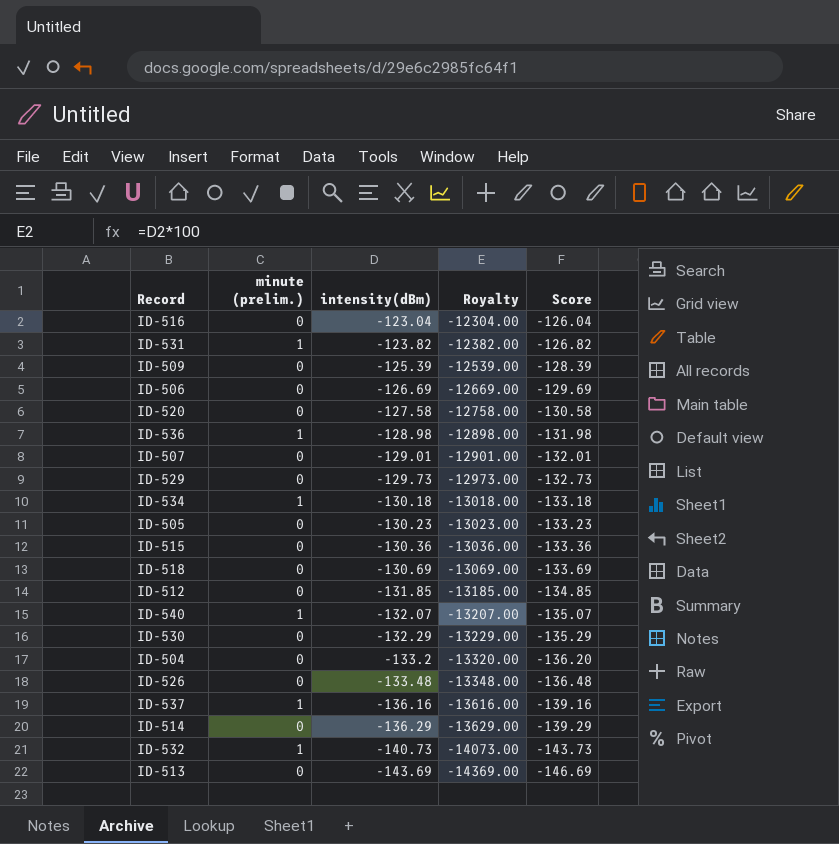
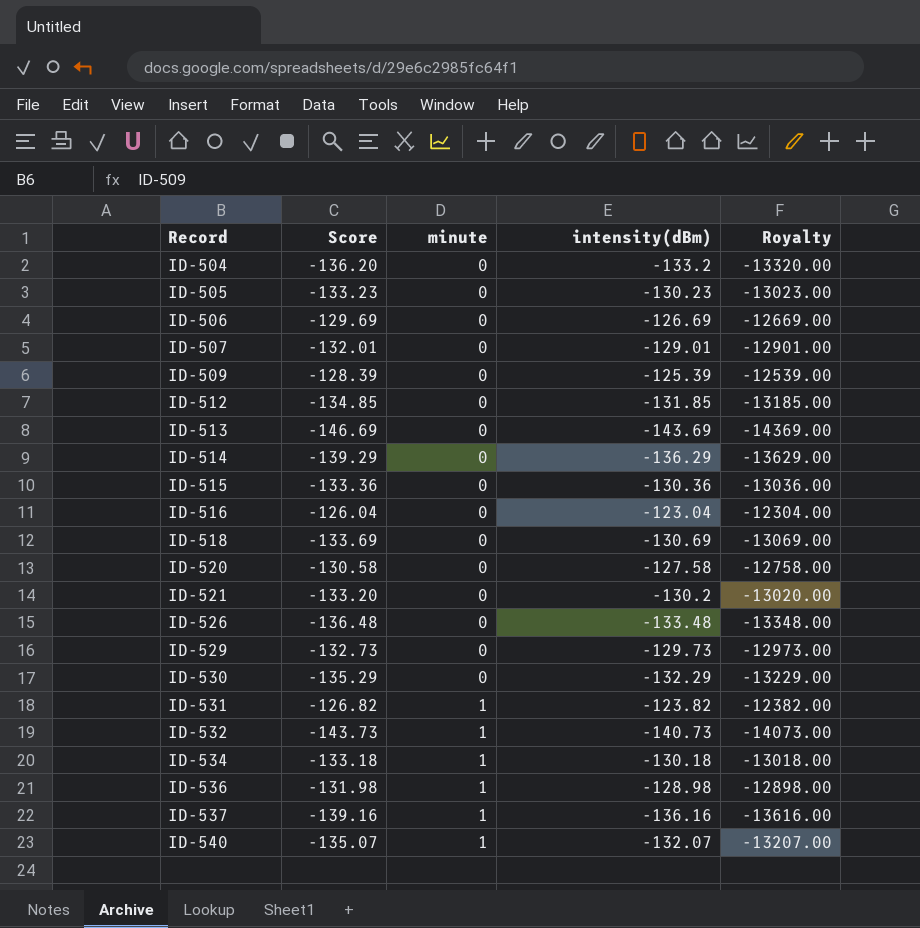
row order: intensity(dBm) descending -> Record ascending
column Score | position: 5 -> 2
column name: minute (prelim.) -> minute
row ID-521: none -> -133.20 | 0 | -130.2 | -13020.00

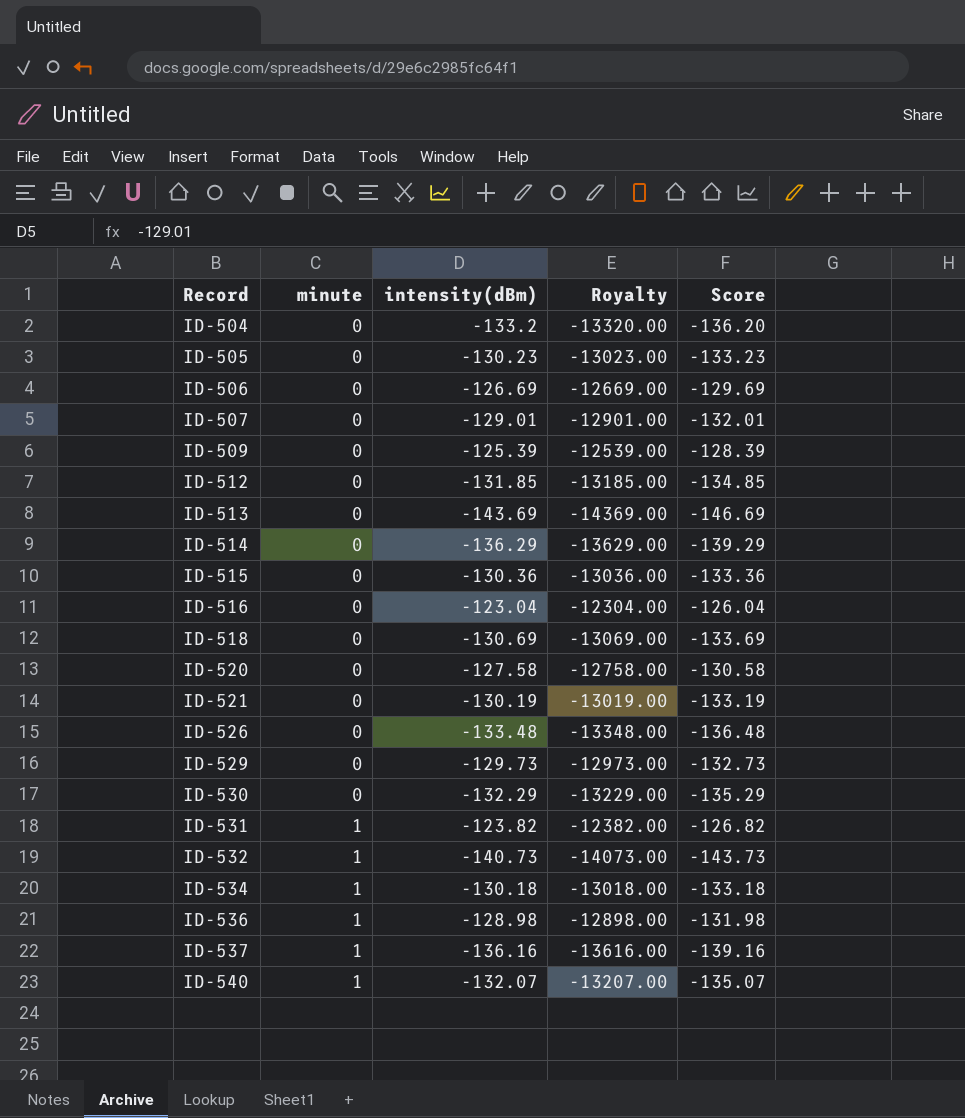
column Score | position: 2 -> 5
ID-521 | intensity(dBm): -130.2 -> -130.19
ID-521 | Royalty: -13020.00 -> -13019.00
ID-521 | Score: -133.20 -> -133.19

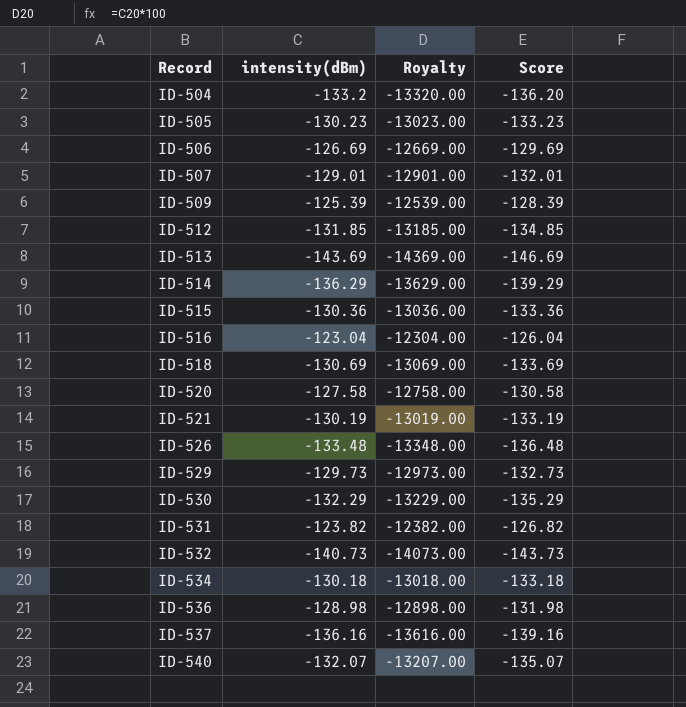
column minute | position: 2 -> none

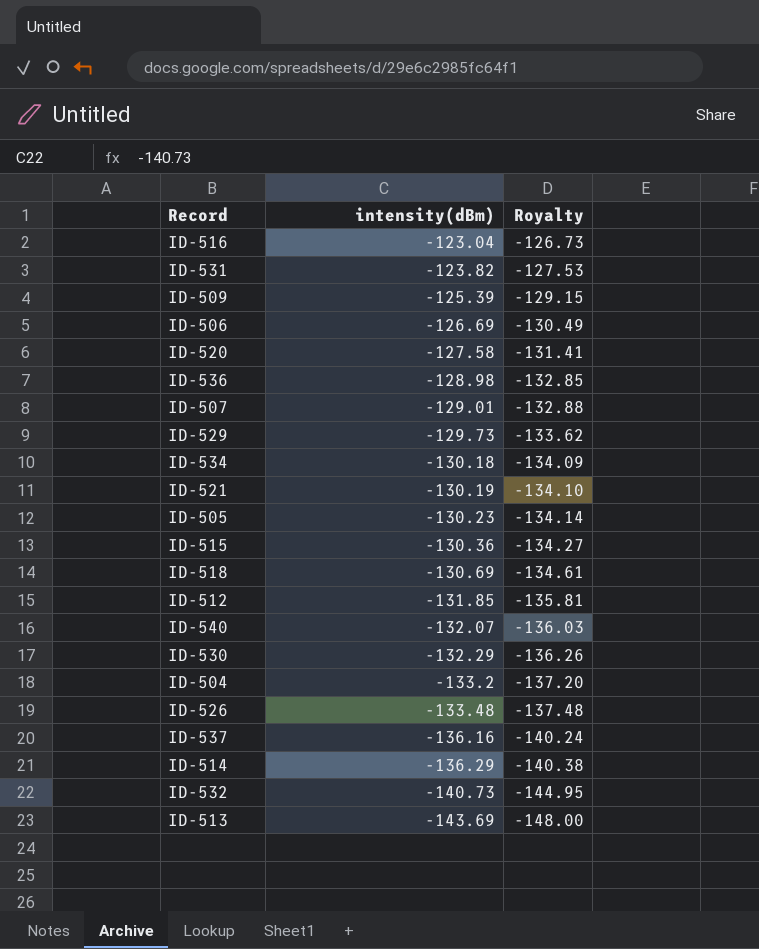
row order: Record ascending -> intensity(dBm) descending
column Score | formula: [intensity(dBm)] - 3 -> none
column Royalty | formula: [intensity(dBm)] * 100 -> [intensity(dBm)] * 1.03

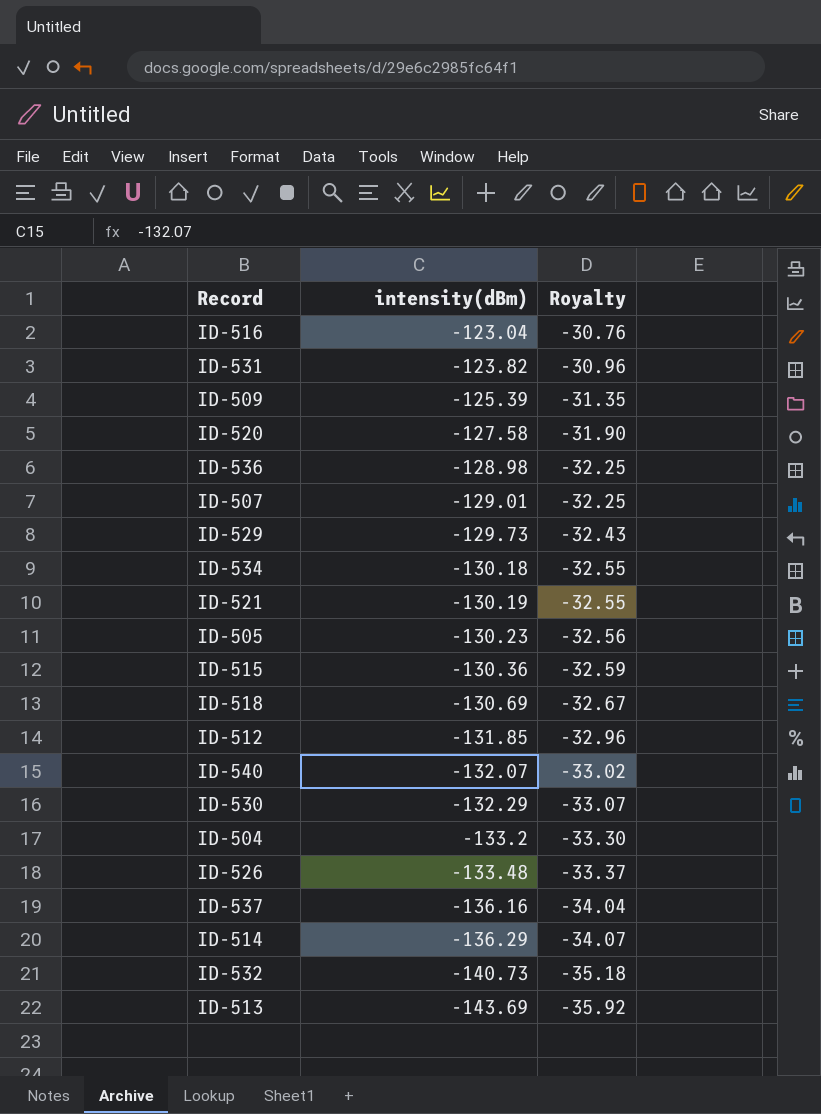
column Royalty | formula: [intensity(dBm)] * 1.03 -> [intensity(dBm)] * 0.25
row ID-506: -126.69 | -130.49 -> none

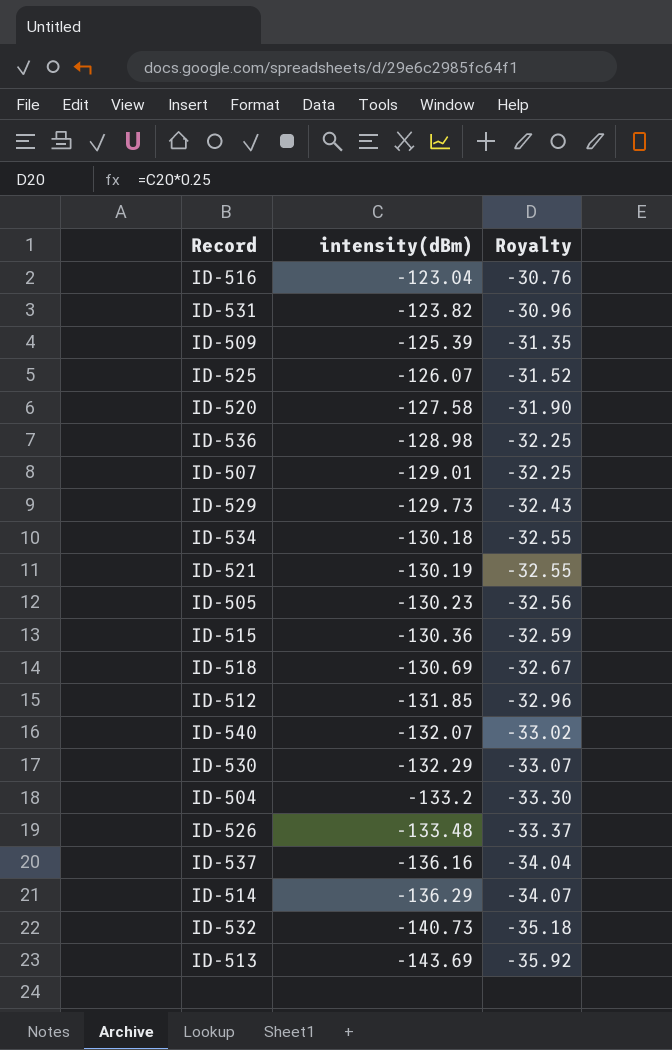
row ID-525: none -> -126.07 | -31.52

